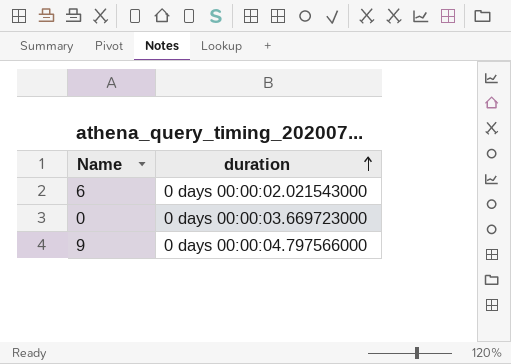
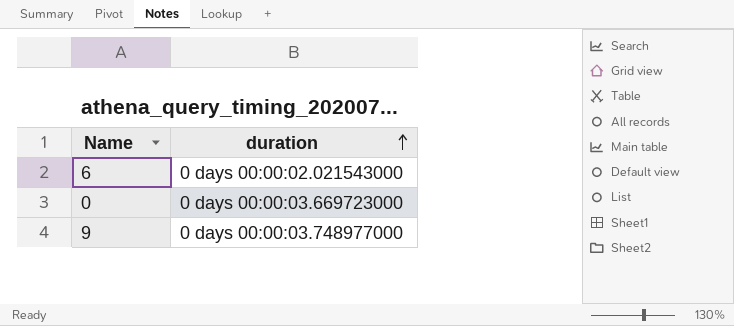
9 | duration: 0 days 00:00:04.797566000 -> 0 days 00:00:03.748977000

